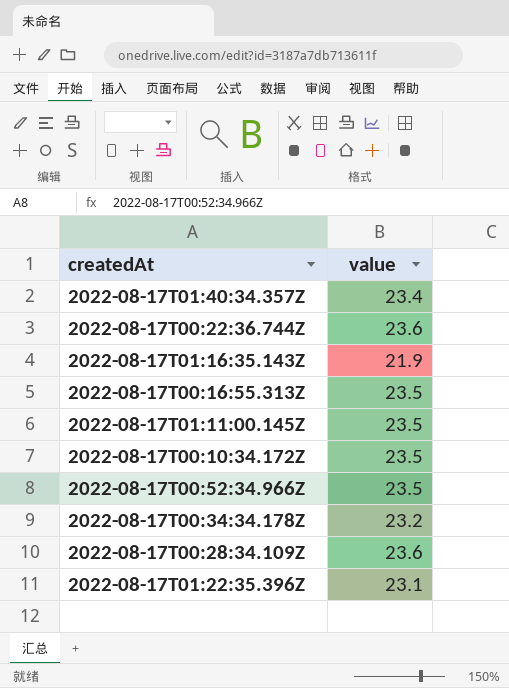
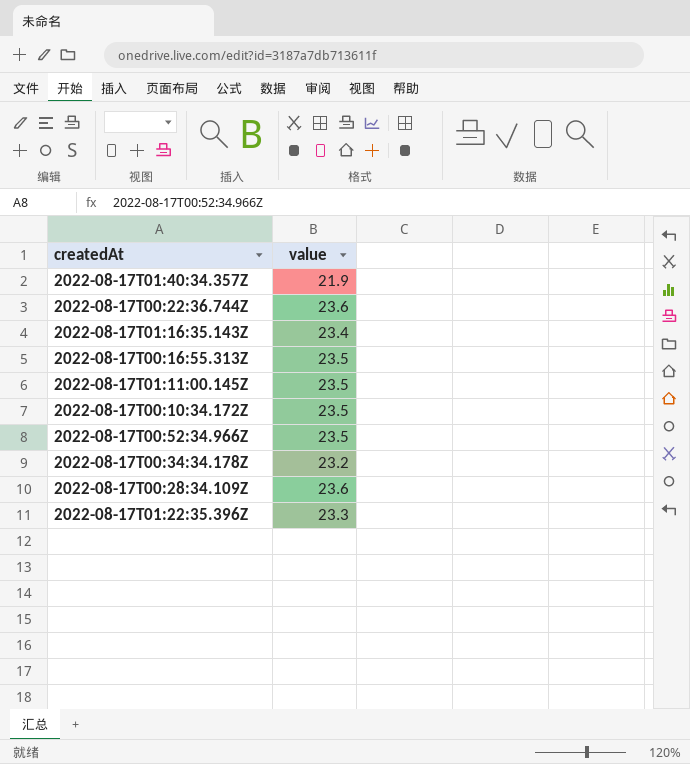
2022-08-17T01:40:34.357Z | value: 23.4 -> 21.9
2022-08-17T01:16:35.143Z | value: 21.9 -> 23.4
2022-08-17T01:22:35.396Z | value: 23.1 -> 23.3

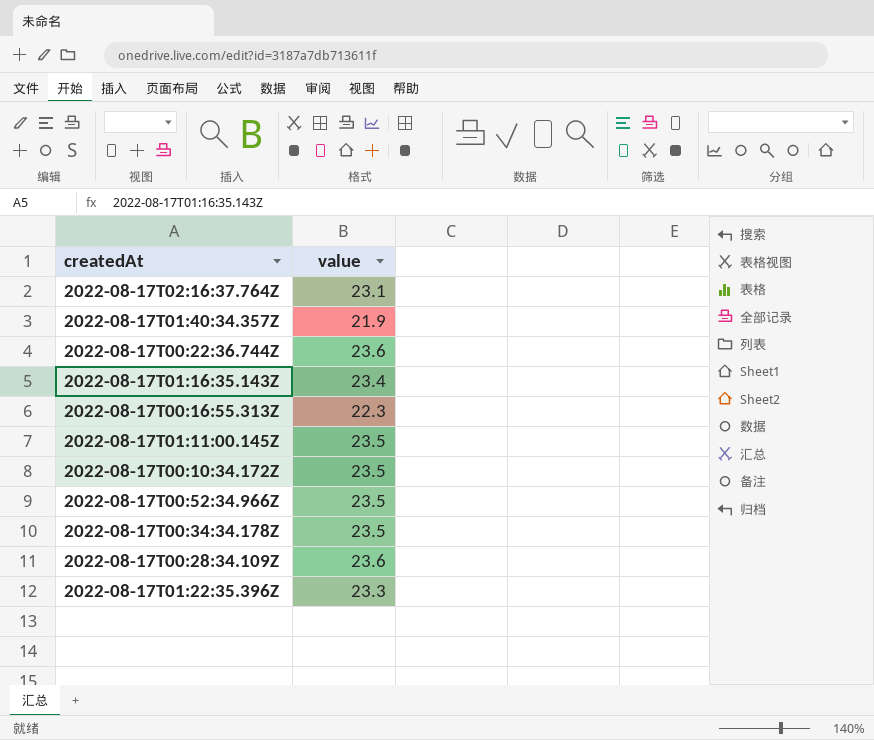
row 2022-08-17T02:16:37.764Z: none -> 23.1
2022-08-17T00:16:55.313Z | value: 23.5 -> 22.3
2022-08-17T00:34:34.178Z | value: 23.2 -> 23.5

